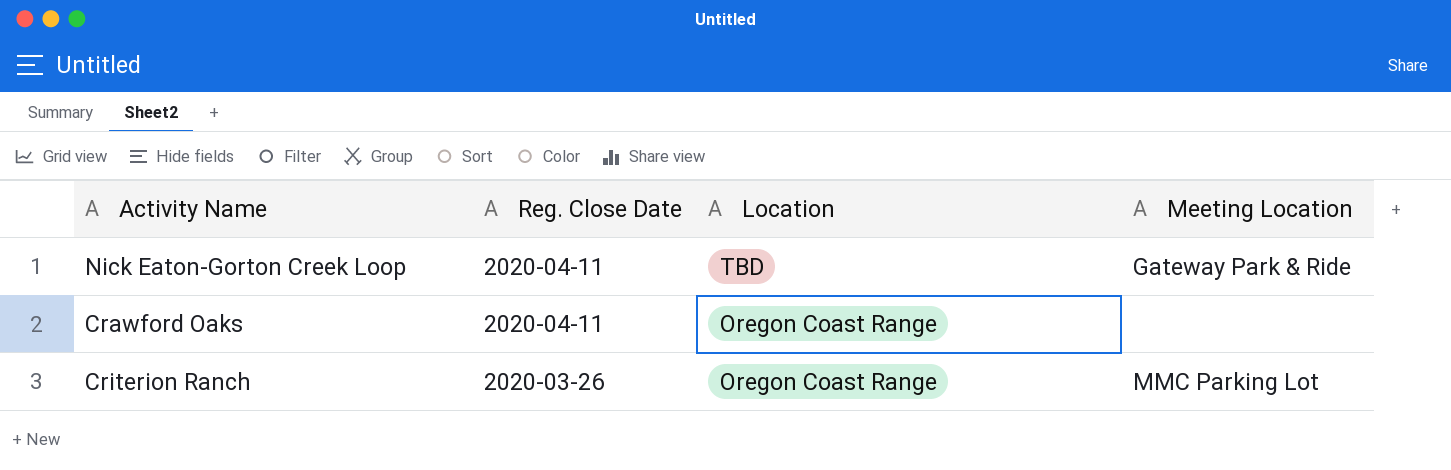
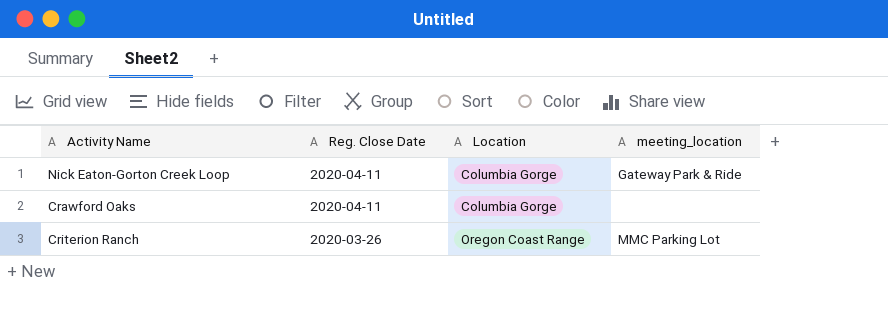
column name: Meeting Location -> meeting_location
Nick Eaton-Gorton Creek Loop | Location: TBD -> Columbia Gorge
Crawford Oaks | Location: Oregon Coast Range -> Columbia Gorge

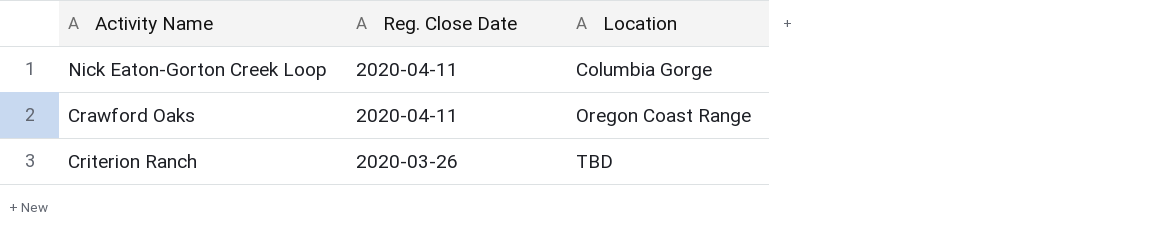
column meeting_location | position: 4 -> none
Crawford Oaks | Location: Columbia Gorge -> Oregon Coast Range
Criterion Ranch | Location: Oregon Coast Range -> TBD

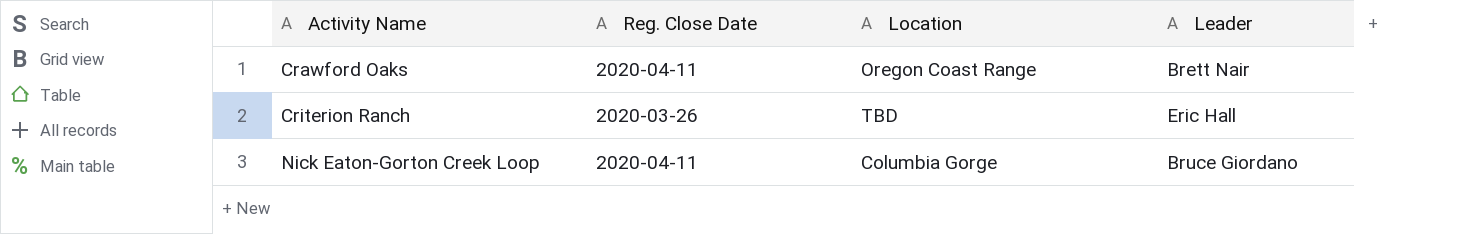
row order: Reg. Close Date descending -> Activity Name ascending
column Leader | position: none -> 4

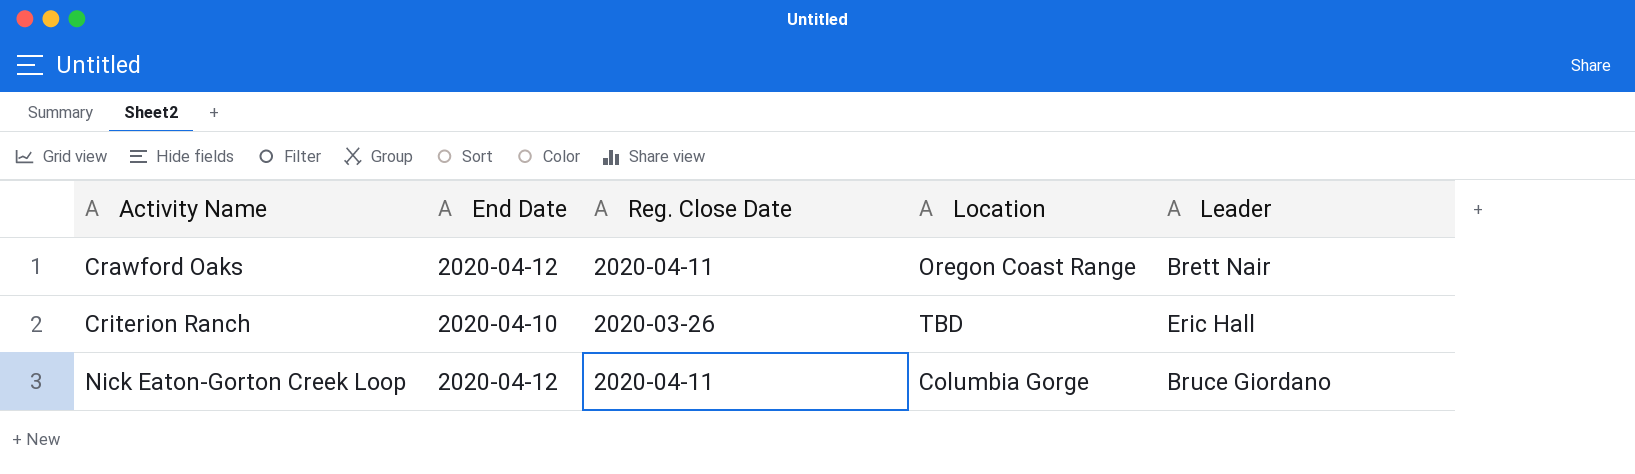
column End Date | position: none -> 2

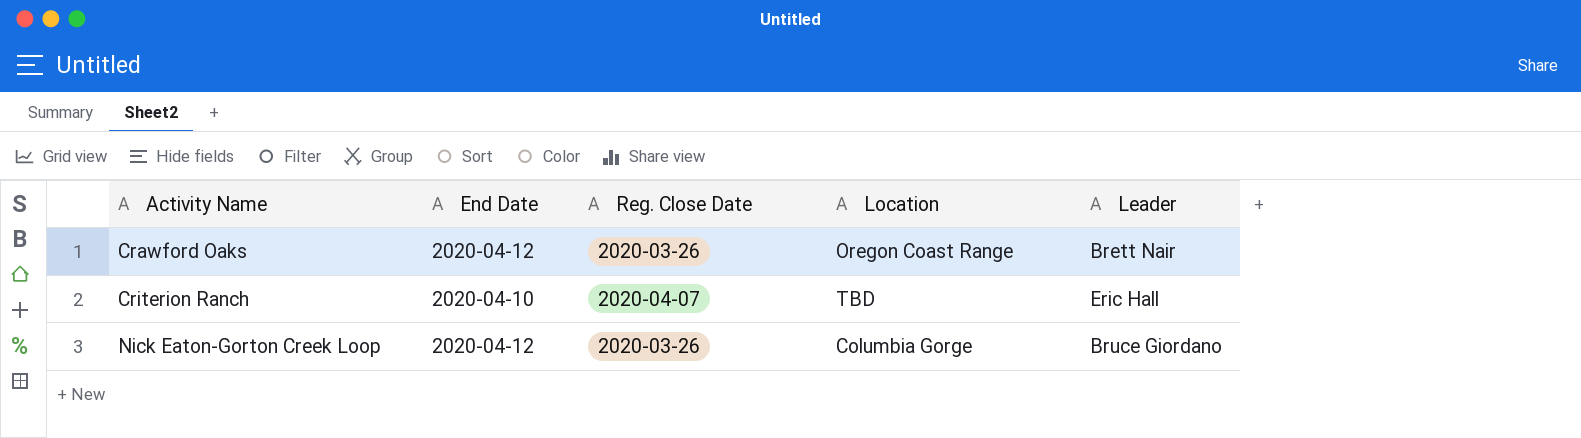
Crawford Oaks | Reg. Close Date: 2020-04-11 -> 2020-03-26
Criterion Ranch | Reg. Close Date: 2020-03-26 -> 2020-04-07
Nick Eaton-Gorton Creek Loop | Reg. Close Date: 2020-04-11 -> 2020-03-26

